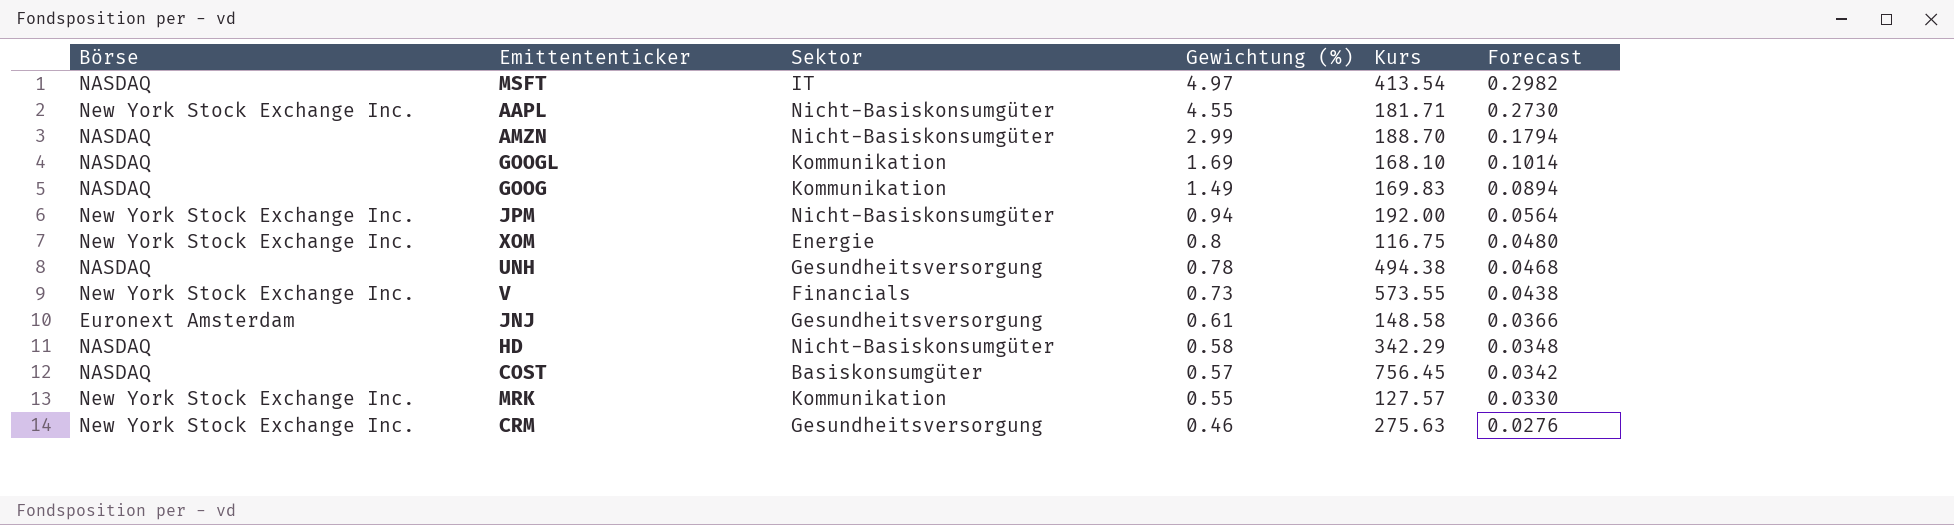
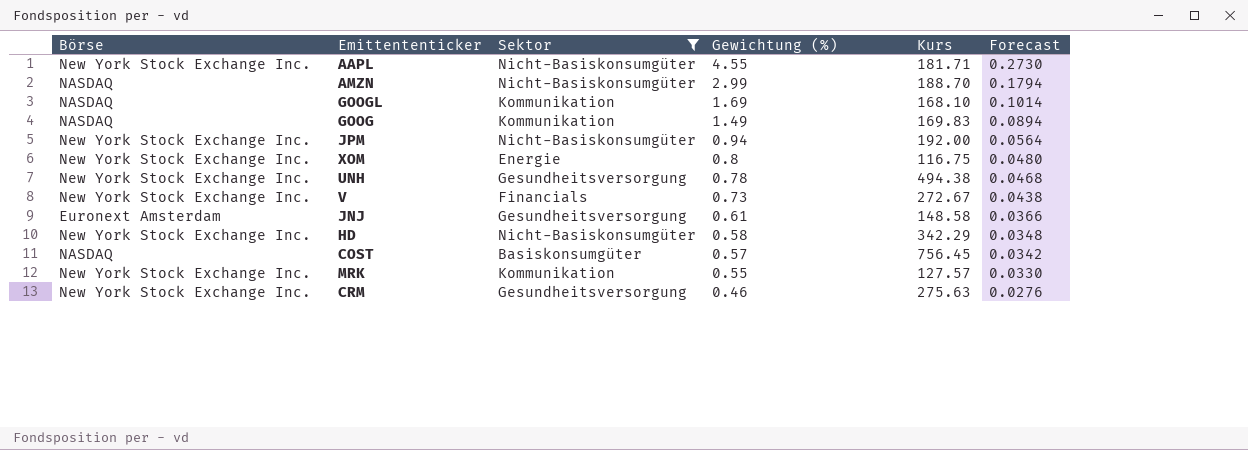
filter: none -> Sektor != IT
UNH | Börse: NASDAQ -> New York Stock Exchange Inc.
V | Kurs: 573.55 -> 272.67
HD | Börse: NASDAQ -> New York Stock Exchange Inc.

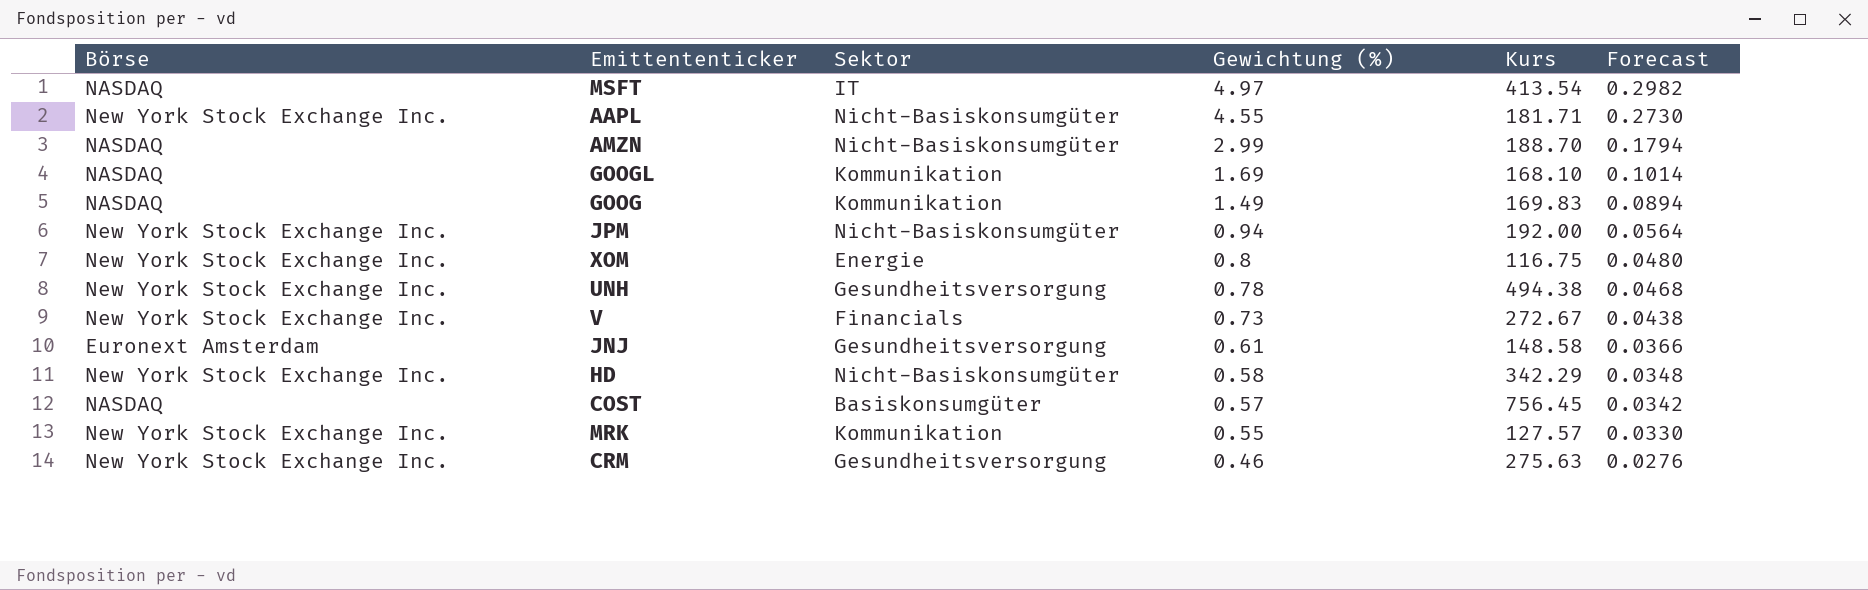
filter: Sektor != IT -> none

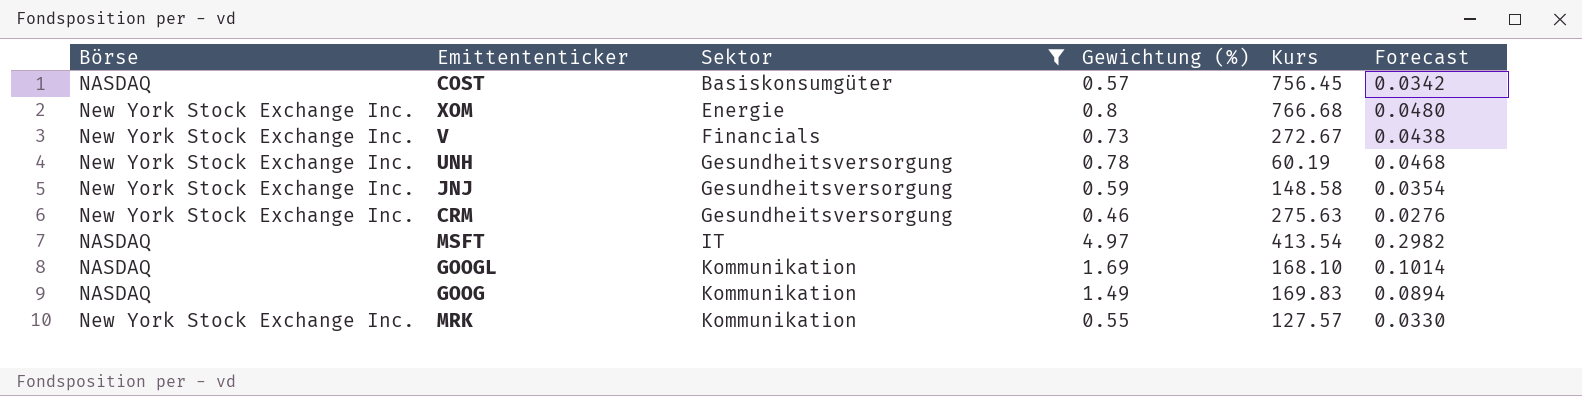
filter: none -> Sektor != Nicht-Basiskonsumgüter
row order: Gewichtung (%) descending -> Sektor ascending
XOM | Kurs: 116.75 -> 766.68
UNH | Kurs: 494.38 -> 60.19
JNJ | Börse: Euronext Amsterdam -> New York Stock Exchange Inc.
JNJ | Gewichtung (%): 0.61 -> 0.59
JNJ | Forecast: 0.0366 -> 0.0354

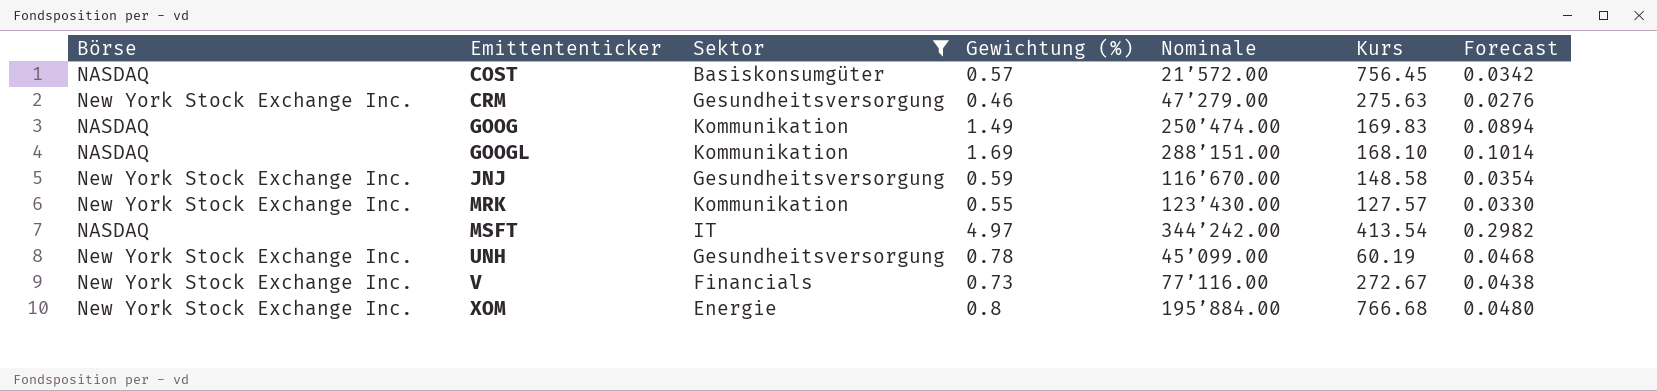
row order: Sektor ascending -> Emittententicker ascending
column Nominale | position: none -> 5

